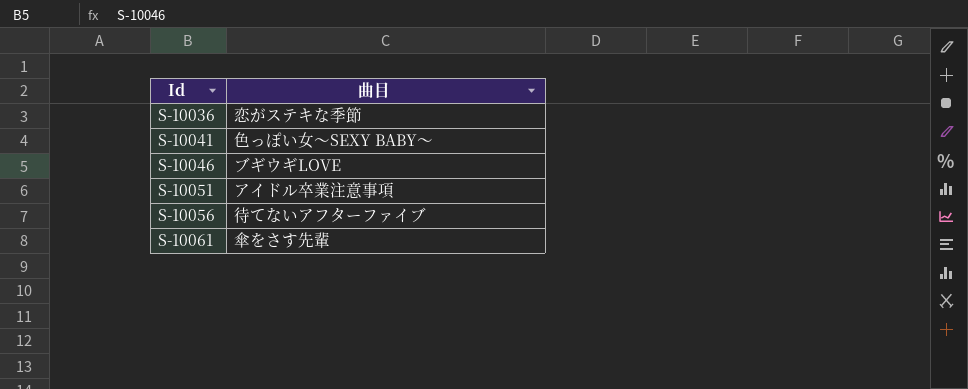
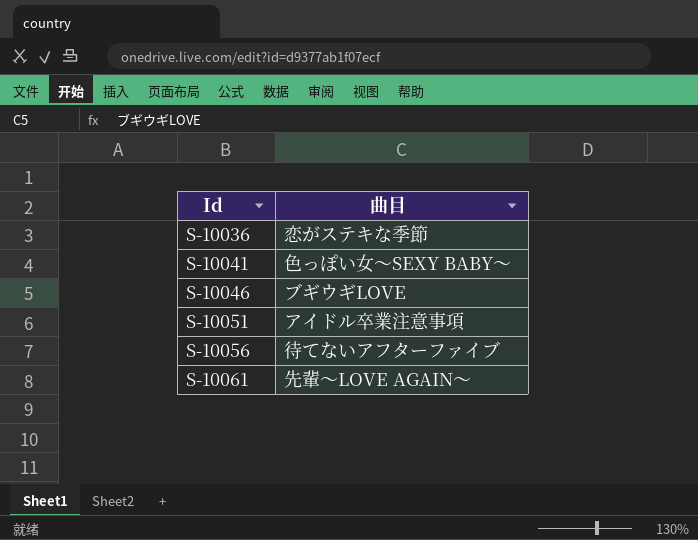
S-10061 | 曲目: 傘をさす先輩 -> 先輩〜LOVE AGAIN〜

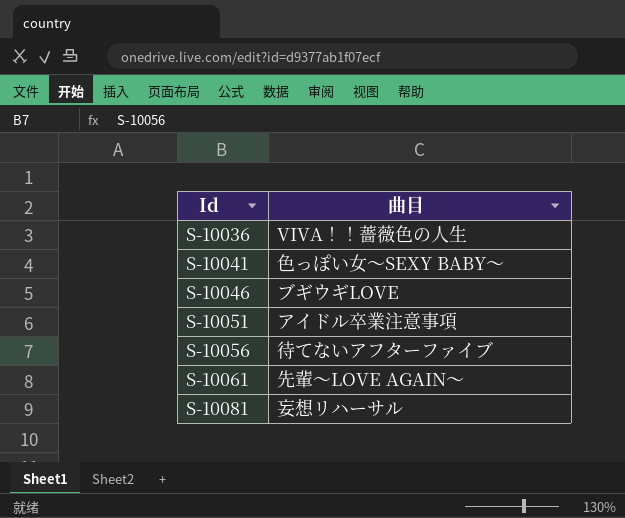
S-10036 | 曲目: 恋がステキな季節 -> VIVA！！薔薇色の人生
row S-10081: none -> 妄想リハーサル

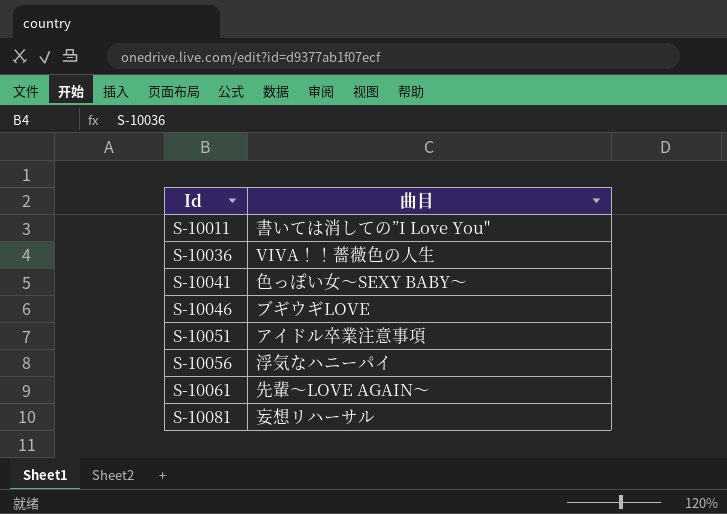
row S-10011: none -> 書いては消しての”I Love You"
S-10056 | 曲目: 待てないアフターファイブ -> 浮気なハニーパイ

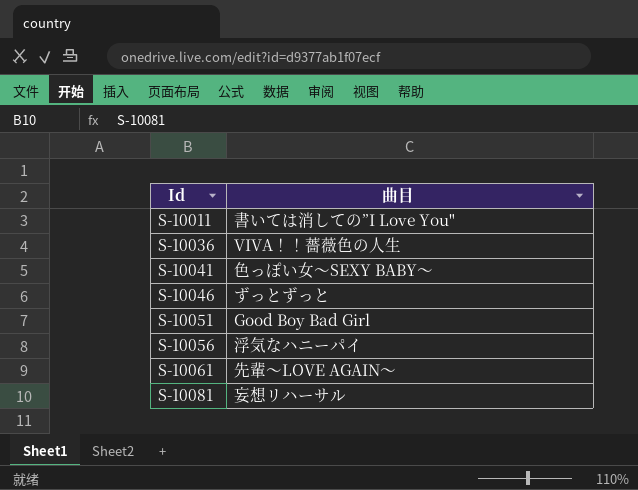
S-10046 | 曲目: ブギウギLOVE -> ずっとずっと
S-10051 | 曲目: アイドル卒業注意事項 -> Good Boy Bad Girl

